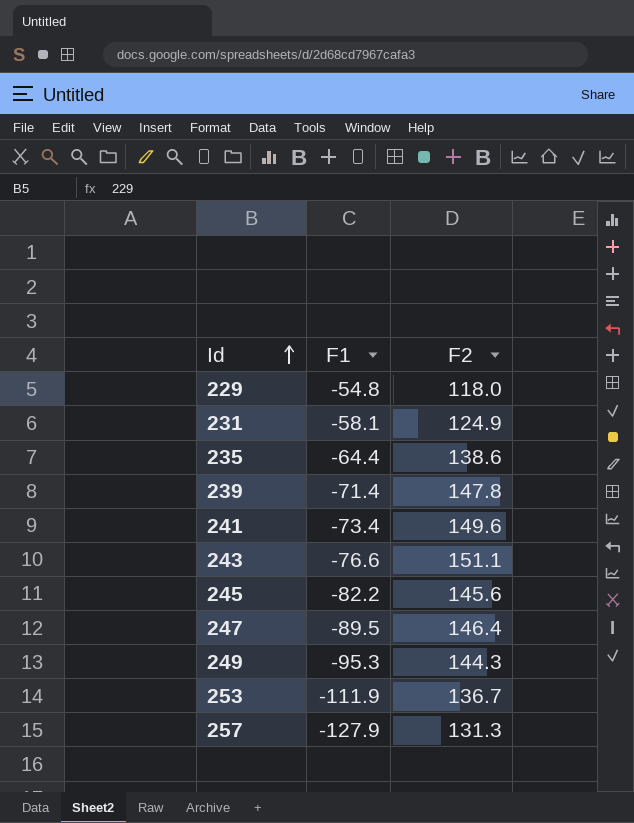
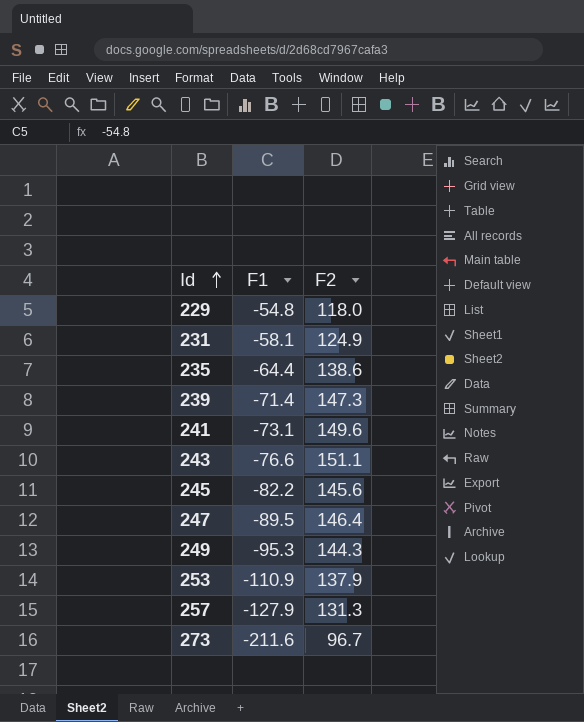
239 | F2: 147.8 -> 147.3
241 | F1: -73.4 -> -73.1
253 | F1: -111.9 -> -110.9
253 | F2: 136.7 -> 137.9
row 273: none -> -211.6 | 96.7

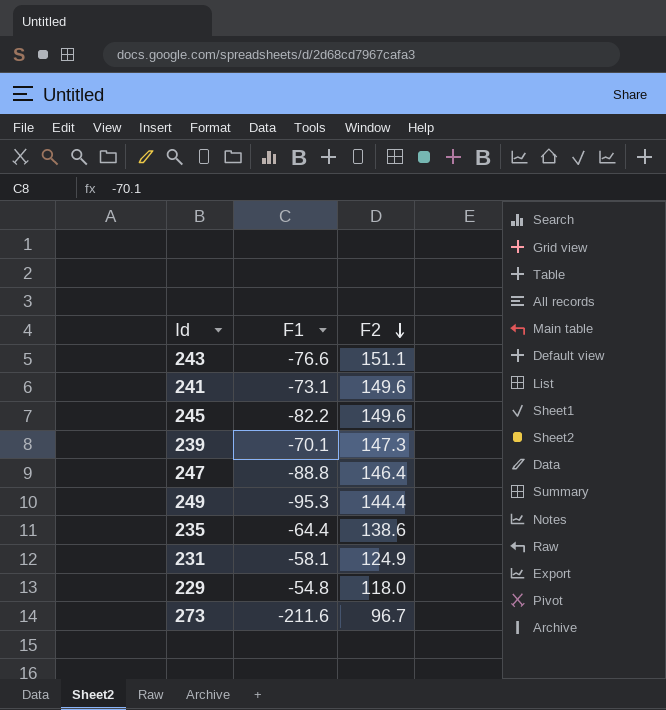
row order: Id ascending -> F2 descending
row 253: -110.9 | 137.9 -> none
row 257: -127.9 | 131.3 -> none
245 | F2: 145.6 -> 149.6
239 | F1: -71.4 -> -70.1
247 | F1: -89.5 -> -88.8
249 | F2: 144.3 -> 144.4

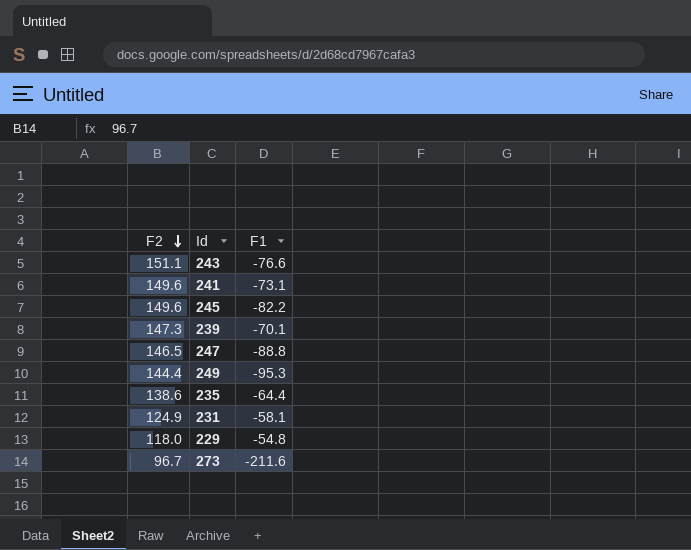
column F2 | position: 3 -> 1
247 | F2: 146.4 -> 146.5

